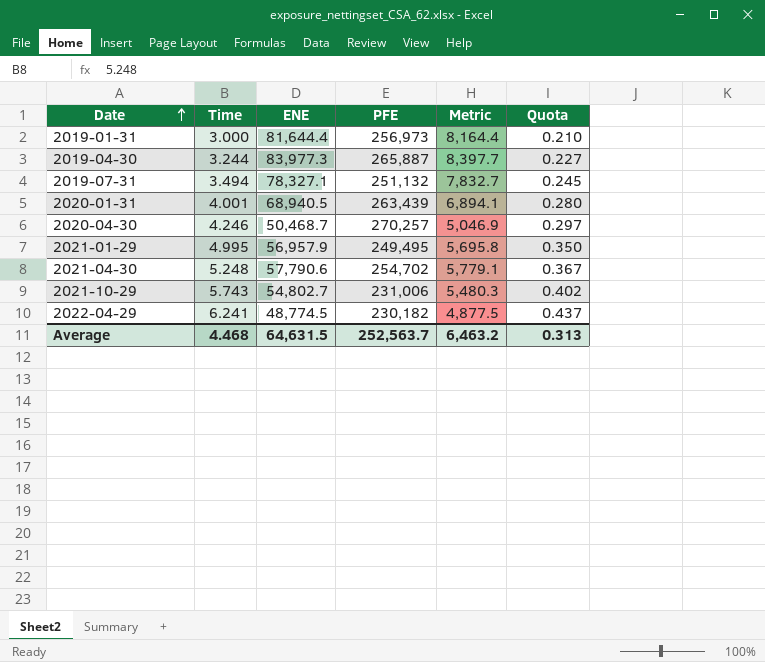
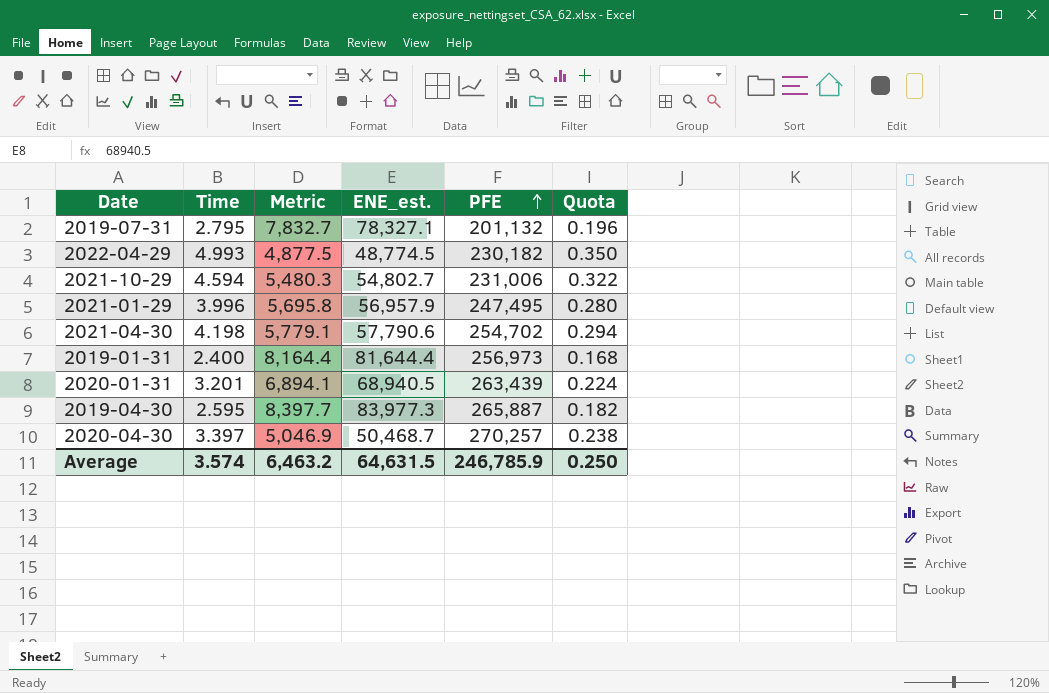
row order: Date ascending -> PFE ascending
column Metric | position: 5 -> 3
column name: ENE -> ENE_est.
2019-07-31 | Time: 3.494 -> 2.795
2019-07-31 | PFE: 251,132 -> 201,132
2019-07-31 | Quota: 0.245 -> 0.196
2022-04-29 | Time: 6.241 -> 4.993
2022-04-29 | Quota: 0.437 -> 0.350
2021-10-29 | Time: 5.743 -> 4.594
2021-10-29 | Quota: 0.402 -> 0.322
2021-01-29 | Time: 4.995 -> 3.996
2021-01-29 | PFE: 249,495 -> 247,495
2021-01-29 | Quota: 0.350 -> 0.280
2021-04-30 | Time: 5.248 -> 4.198
2021-04-30 | Quota: 0.367 -> 0.294
2019-01-31 | Time: 3.000 -> 2.400
2019-01-31 | Quota: 0.210 -> 0.168
2020-01-31 | Time: 4.001 -> 3.201
2020-01-31 | Quota: 0.280 -> 0.224
2019-04-30 | Time: 3.244 -> 2.595
2019-04-30 | Quota: 0.227 -> 0.182
2020-04-30 | Time: 4.246 -> 3.397
2020-04-30 | Quota: 0.297 -> 0.238
Average | Time: 4.468 -> 3.574
Average | PFE: 252,563.7 -> 246,785.9
Average | Quota: 0.313 -> 0.250

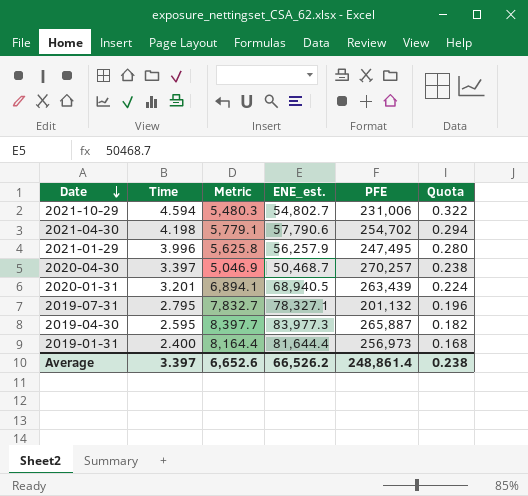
row order: PFE ascending -> Date descending
row 2022-04-29: 4.993 | 4,877.5 | 48,774.5 | 230,182 | 0.350 -> none
2021-01-29 | Metric: 5,695.8 -> 5,625.8
2021-01-29 | ENE_est.: 56,957.9 -> 56,257.9
Average | Time: 3.574 -> 3.397
Average | Metric: 6,463.2 -> 6,652.6
Average | ENE_est.: 64,631.5 -> 66,526.2
Average | PFE: 246,785.9 -> 248,861.4
Average | Quota: 0.250 -> 0.238

